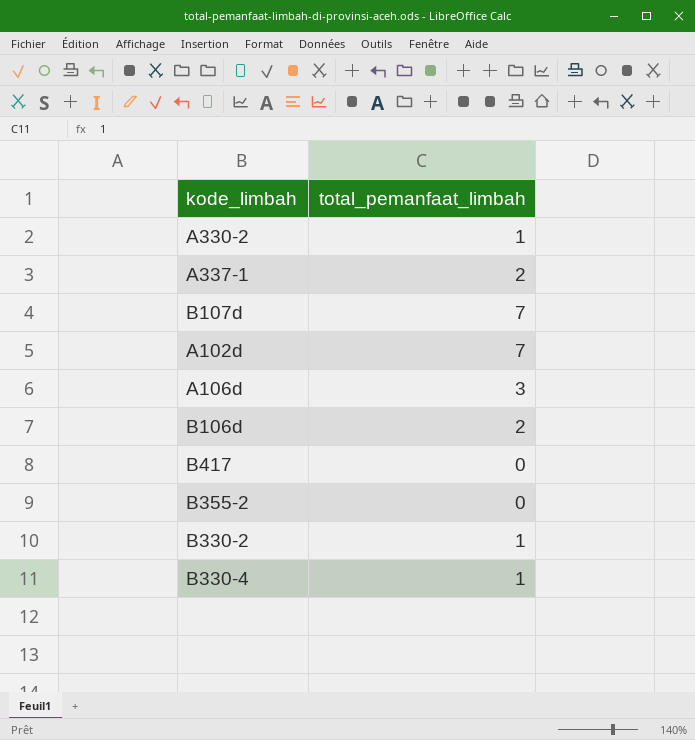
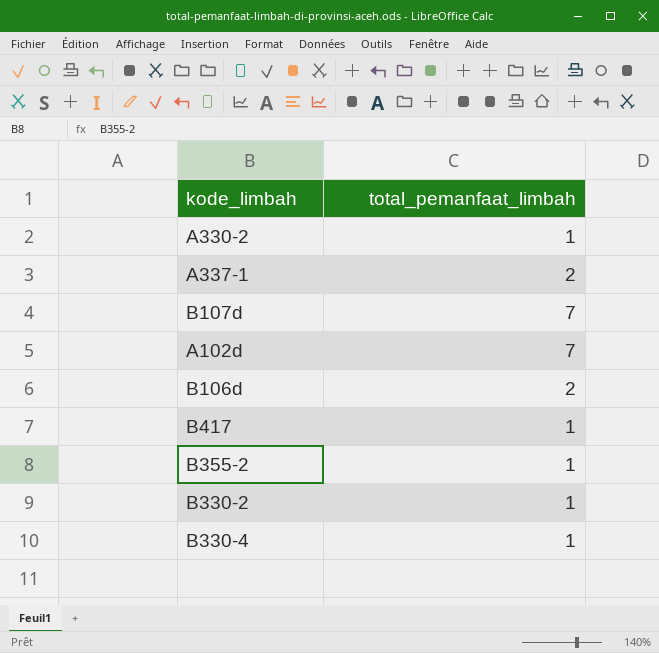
row A106d: 3 -> none
B417 | total_pemanfaat_limbah: 0 -> 1
B355-2 | total_pemanfaat_limbah: 0 -> 1

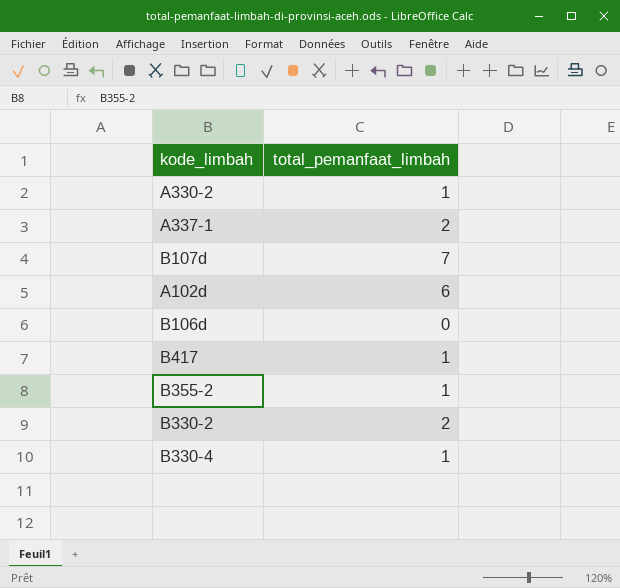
A102d | total_pemanfaat_limbah: 7 -> 6
B106d | total_pemanfaat_limbah: 2 -> 0
B330-2 | total_pemanfaat_limbah: 1 -> 2

